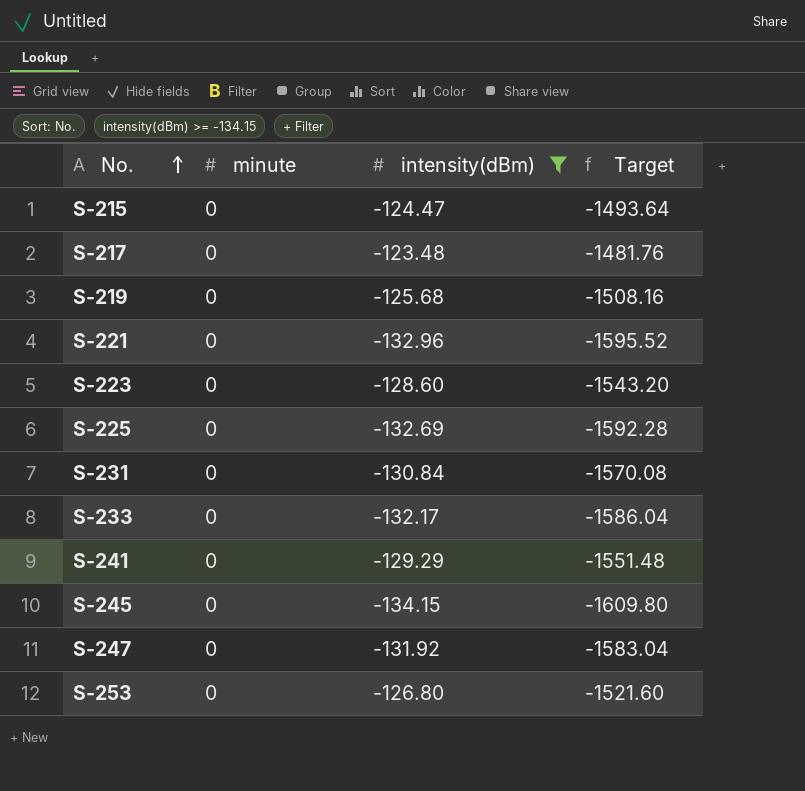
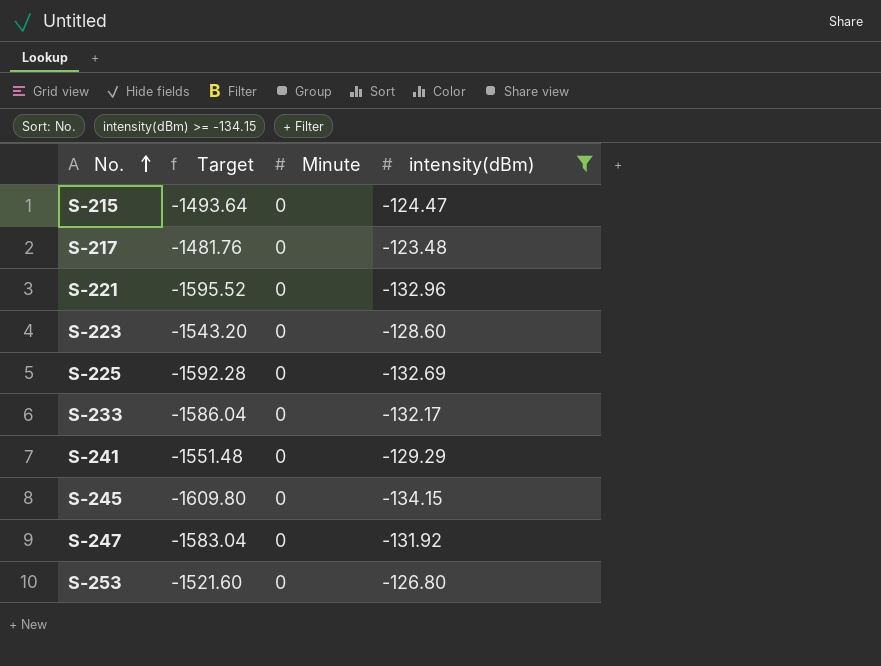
column Target | position: 4 -> 2
column name: minute -> Minute
row S-219: 0 | -125.68 | -1508.16 -> none
row S-231: 0 | -130.84 | -1570.08 -> none

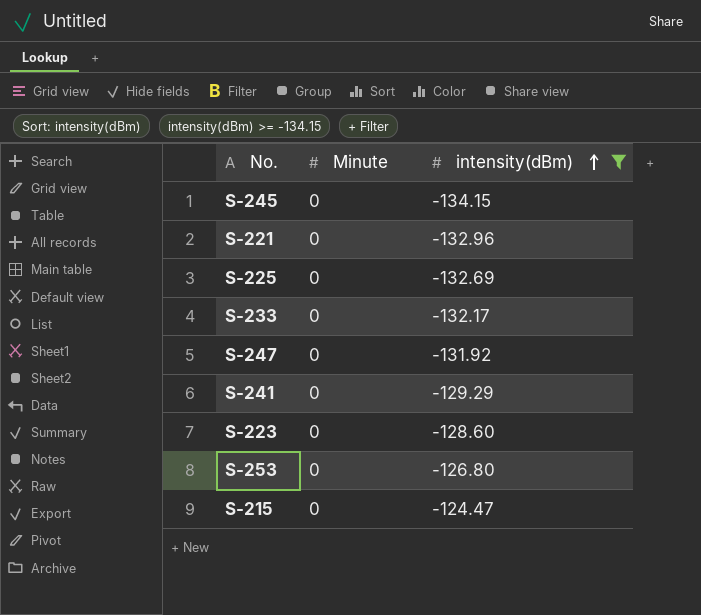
row order: No. ascending -> intensity(dBm) ascending
column Target | formula: [intensity(dBm)] * 12 -> none
row S-217: -1481.76 | 0 | -123.48 -> none

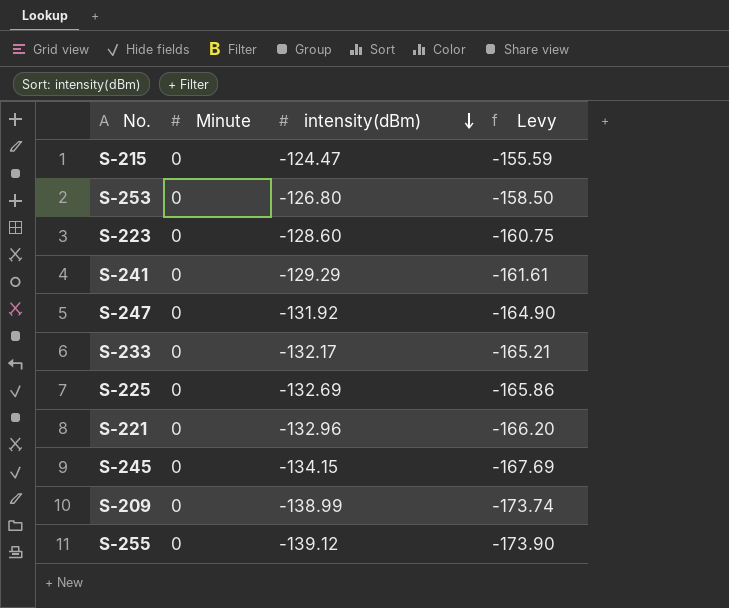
filter: intensity(dBm) >= -134.15 -> none
row order: intensity(dBm) ascending -> intensity(dBm) descending
column Levy | formula: none -> [intensity(dBm)] * 1.25

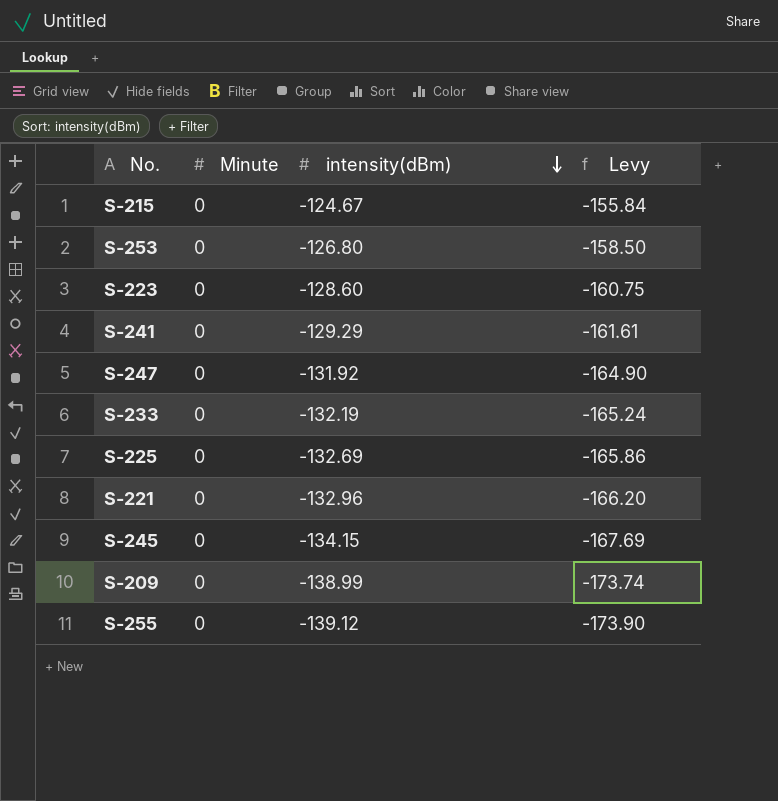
S-215 | intensity(dBm): -124.47 -> -124.67
S-215 | Levy: -155.59 -> -155.84
S-233 | intensity(dBm): -132.17 -> -132.19
S-233 | Levy: -165.21 -> -165.24

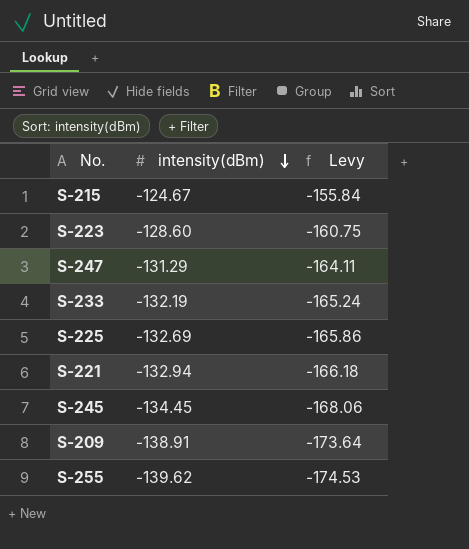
column Minute | position: 2 -> none
row S-253: 0 | -126.80 | -158.50 -> none
row S-241: 0 | -129.29 | -161.61 -> none
S-247 | intensity(dBm): -131.92 -> -131.29
S-247 | Levy: -164.90 -> -164.11
S-221 | intensity(dBm): -132.96 -> -132.94
S-221 | Levy: -166.20 -> -166.18
S-245 | intensity(dBm): -134.15 -> -134.45
S-245 | Levy: -167.69 -> -168.06
S-209 | intensity(dBm): -138.99 -> -138.91
S-209 | Levy: -173.74 -> -173.64
S-255 | intensity(dBm): -139.12 -> -139.62
S-255 | Levy: -173.90 -> -174.53

